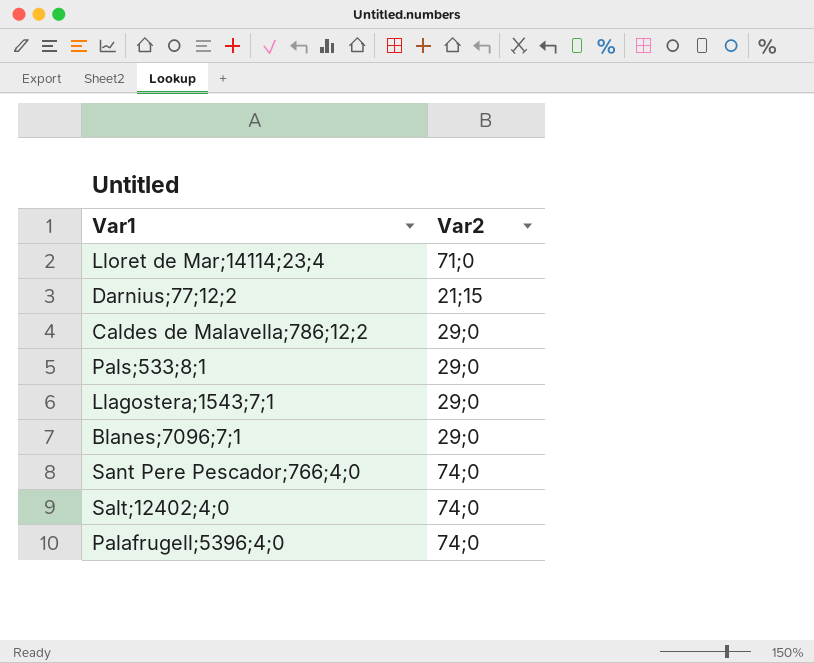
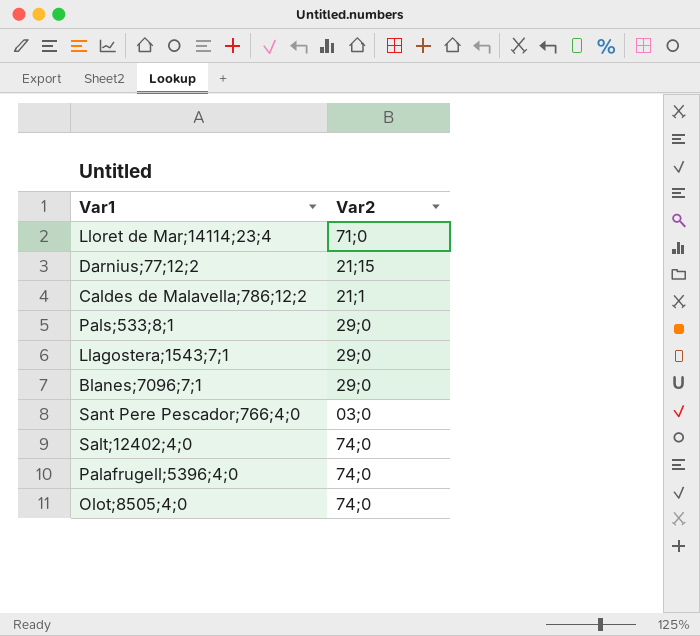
Caldes de Malavella;786;12;2 | Var2: 29;0 -> 21;1
Sant Pere Pescador;766;4;0 | Var2: 74;0 -> 03;0
row Olot;8505;4;0: none -> 74;0

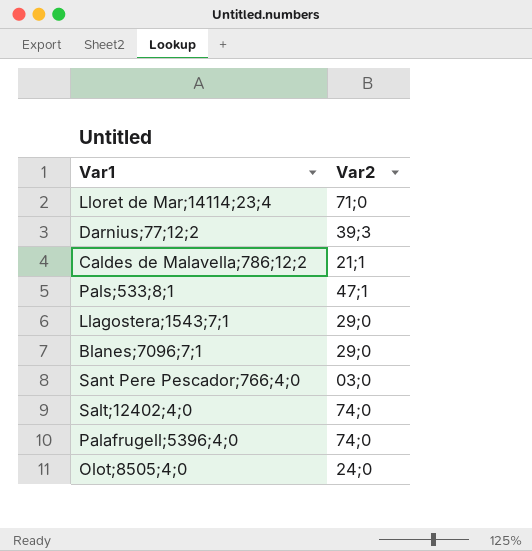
Darnius;77;12;2 | Var2: 21;15 -> 39;3
Pals;533;8;1 | Var2: 29;0 -> 47;1
Olot;8505;4;0 | Var2: 74;0 -> 24;0

